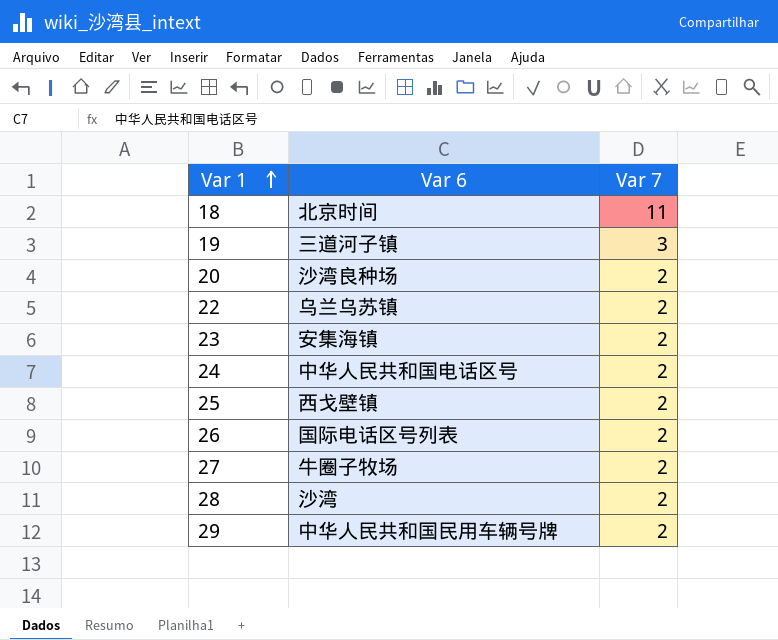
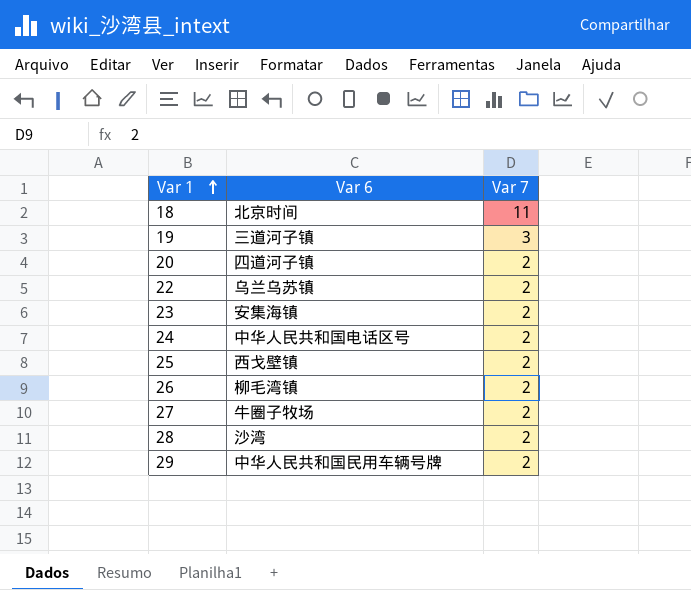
20 | Var 6: 沙湾良种场 -> 四道河子镇
26 | Var 6: 国际电话区号列表 -> 柳毛湾镇

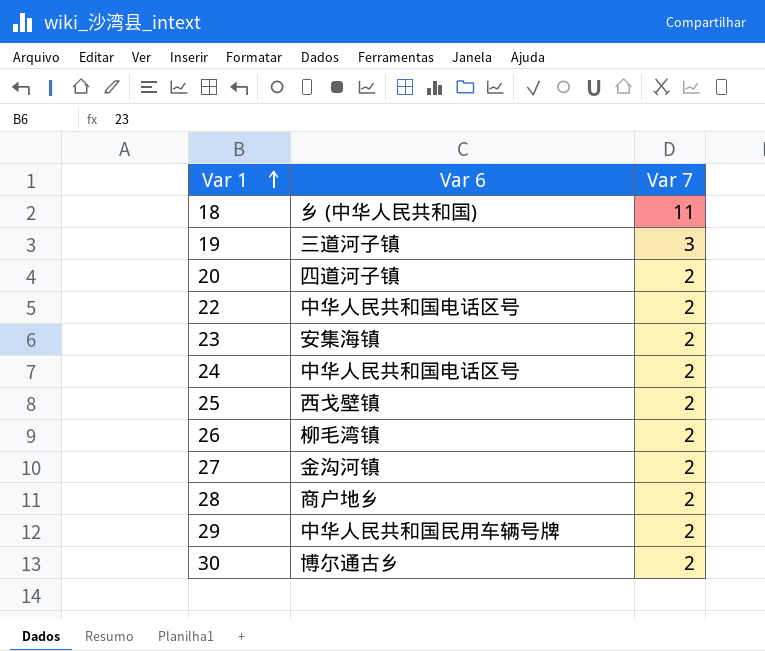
18 | Var 6: 北京时间 -> 乡 (中华人民共和国)
22 | Var 6: 乌兰乌苏镇 -> 中华人民共和国电话区号
27 | Var 6: 牛圈子牧场 -> 金沟河镇
28 | Var 6: 沙湾 -> 商户地乡
row 30: none -> 博尔通古乡 | 2

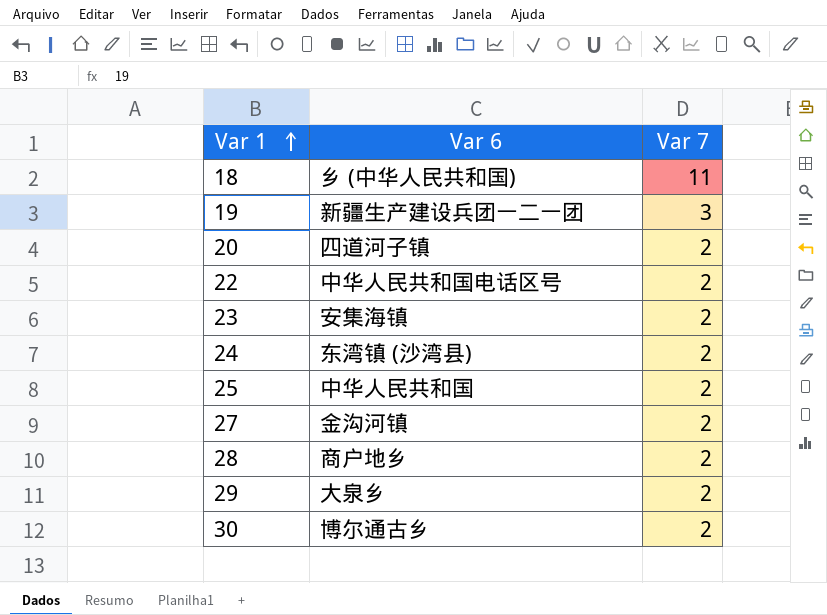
row 26: 柳毛湾镇 | 2 -> none
19 | Var 6: 三道河子镇 -> 新疆生产建设兵团一二一团
24 | Var 6: 中华人民共和国电话区号 -> 东湾镇 (沙湾县)
25 | Var 6: 西戈壁镇 -> 中华人民共和国
29 | Var 6: 中华人民共和国民用车辆号牌 -> 大泉乡

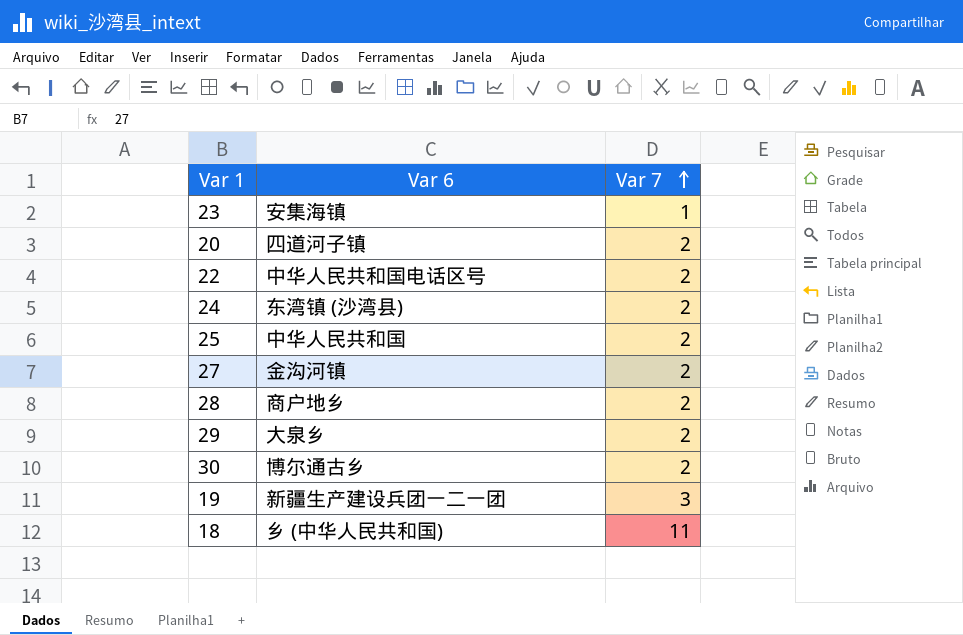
row order: Var 1 ascending -> Var 7 ascending
23 | Var 7: 2 -> 1

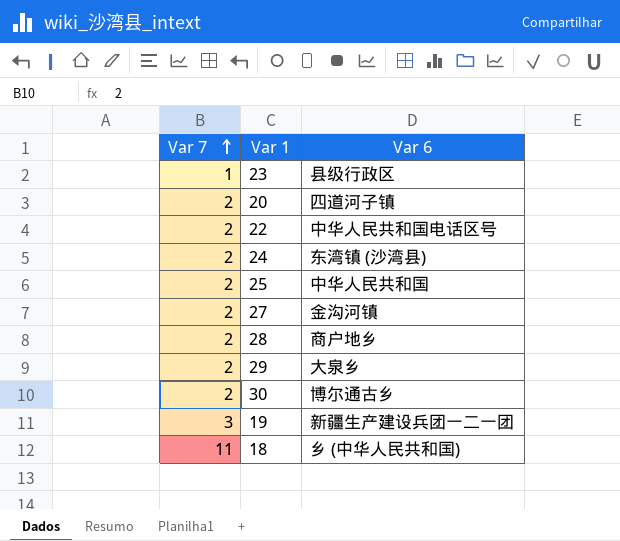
column Var 7 | position: 3 -> 1
23 | Var 6: 安集海镇 -> 县级行政区

